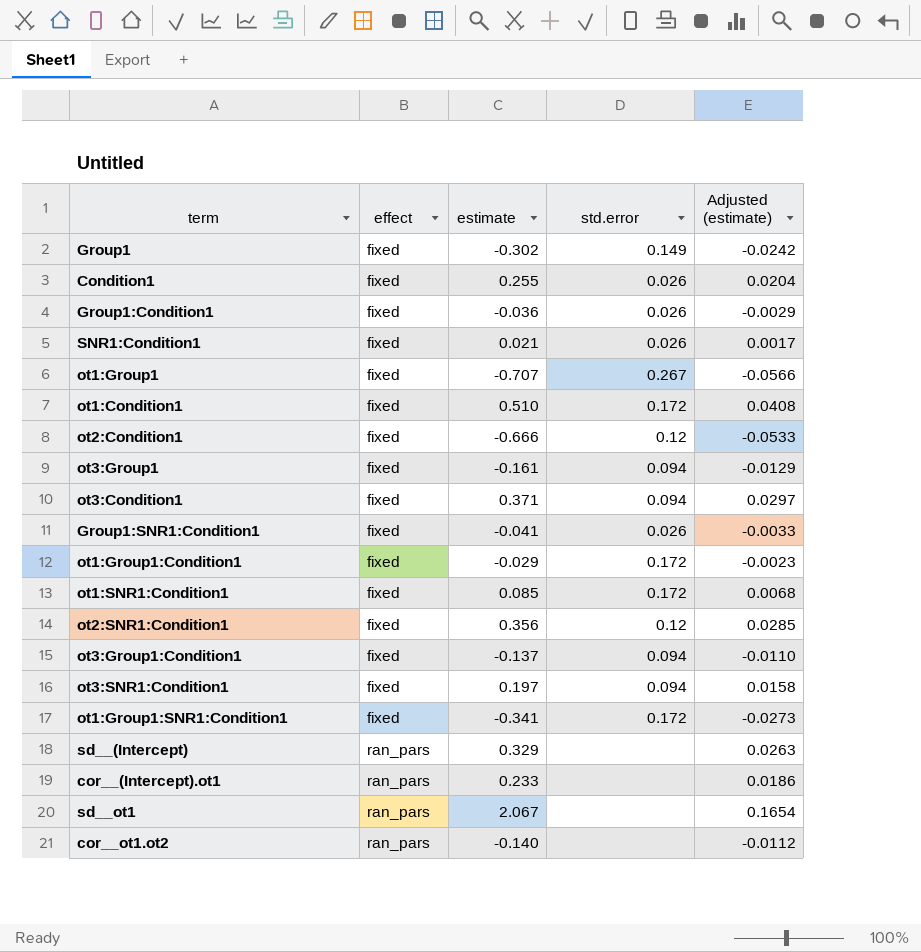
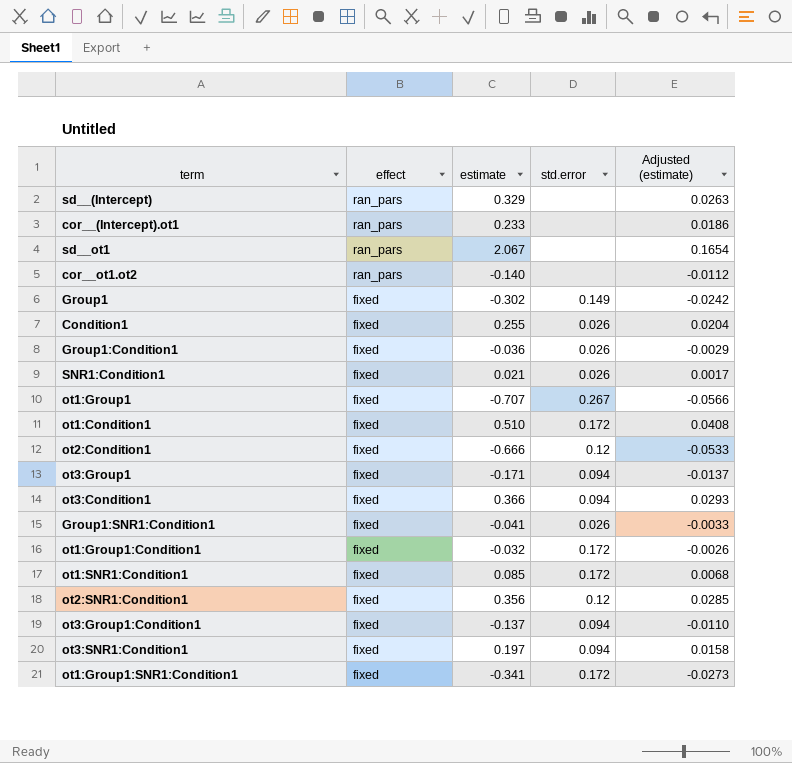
row order: effect ascending -> effect descending
ot3:Group1 | estimate: -0.161 -> -0.171
ot3:Group1 | Adjusted (estimate): -0.0129 -> -0.0137
ot3:Condition1 | estimate: 0.371 -> 0.366
ot3:Condition1 | Adjusted (estimate): 0.0297 -> 0.0293
ot1:Group1:Condition1 | estimate: -0.029 -> -0.032
ot1:Group1:Condition1 | Adjusted (estimate): -0.0023 -> -0.0026

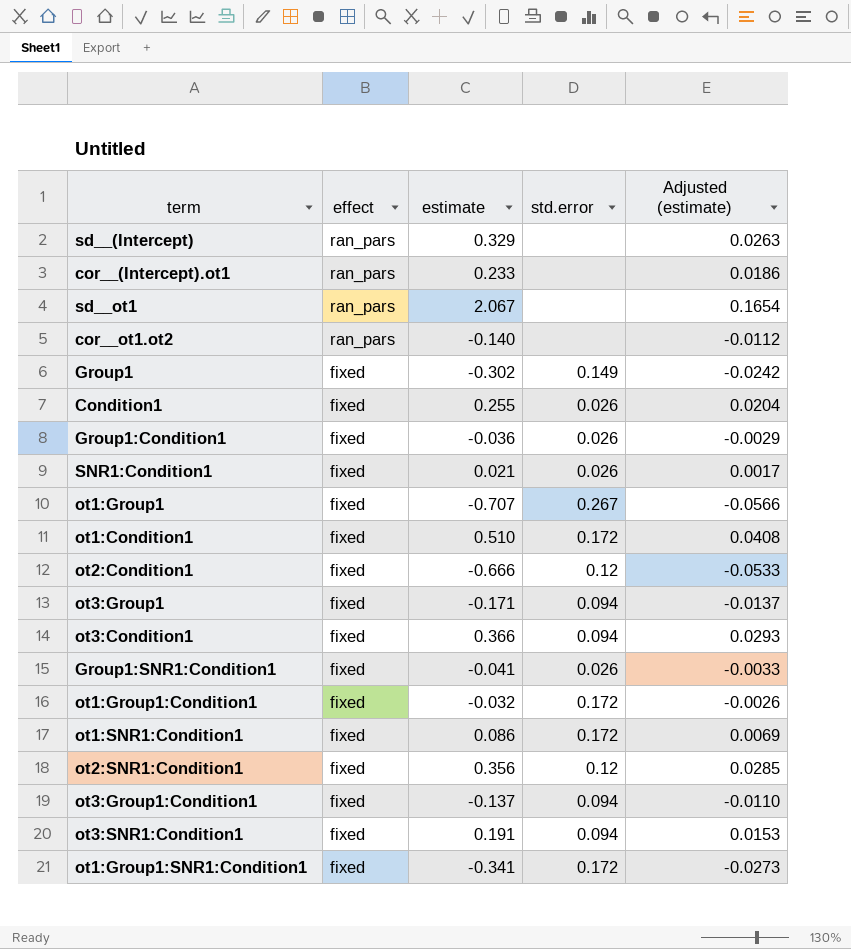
ot1:SNR1:Condition1 | estimate: 0.085 -> 0.086
ot1:SNR1:Condition1 | Adjusted (estimate): 0.0068 -> 0.0069
ot3:SNR1:Condition1 | estimate: 0.197 -> 0.191
ot3:SNR1:Condition1 | Adjusted (estimate): 0.0158 -> 0.0153

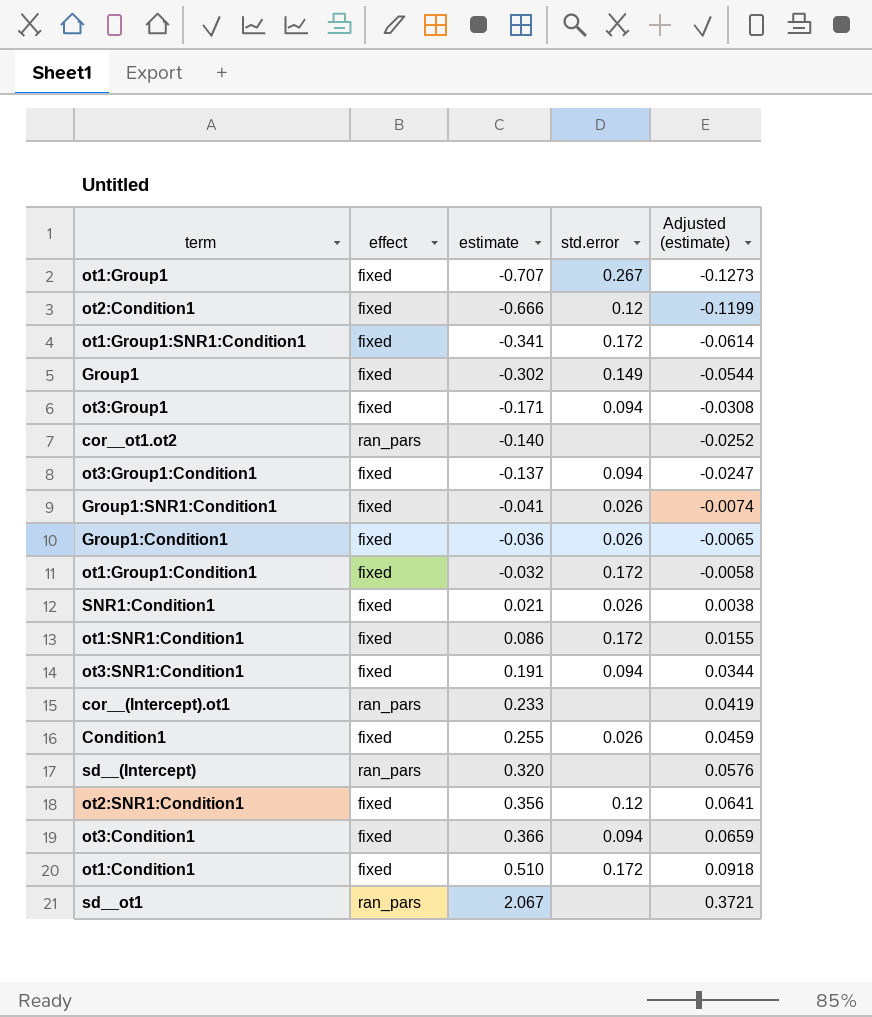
row order: effect descending -> estimate ascending
column Adjusted (estimate) | formula: [estimate] * 0.08 -> [estimate] * 0.18
sd__(Intercept) | estimate: 0.329 -> 0.320

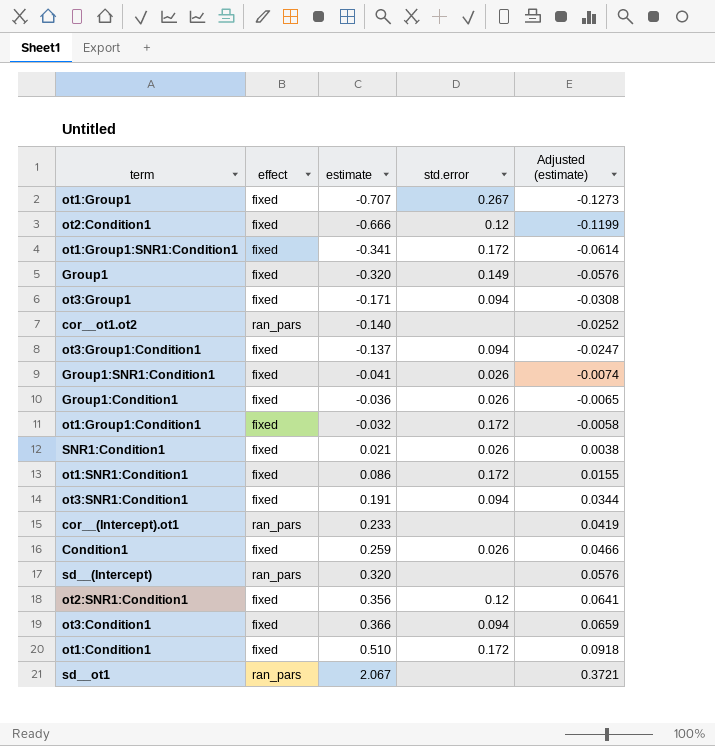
Group1 | estimate: -0.302 -> -0.320
Group1 | Adjusted (estimate): -0.0544 -> -0.0576
Condition1 | estimate: 0.255 -> 0.259
Condition1 | Adjusted (estimate): 0.0459 -> 0.0466

